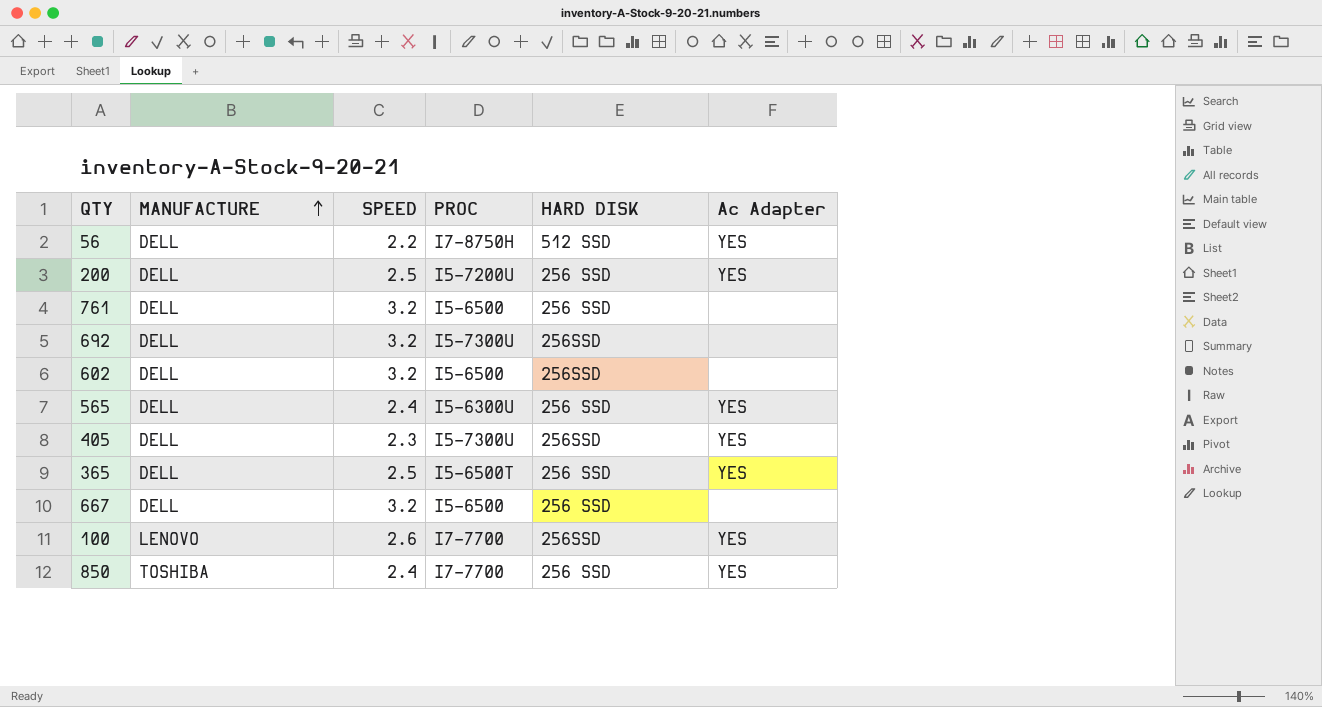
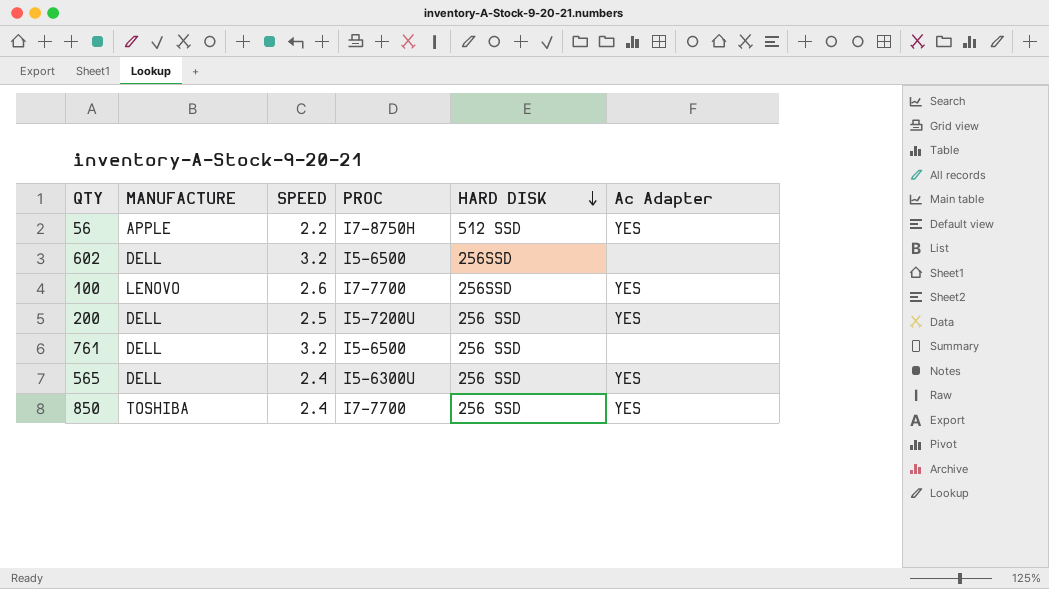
row order: MANUFACTURE ascending -> HARD DISK descending
row 692: DELL | 3.2 | I5-7300U | 256SSD | none -> none
row 405: DELL | 2.3 | I5-7300U | 256SSD | YES -> none
row 365: DELL | 2.5 | I5-6500T | 256 SSD | YES -> none
row 667: DELL | 3.2 | I5-6500 | 256 SSD | none -> none
56 | MANUFACTURE: DELL -> APPLE

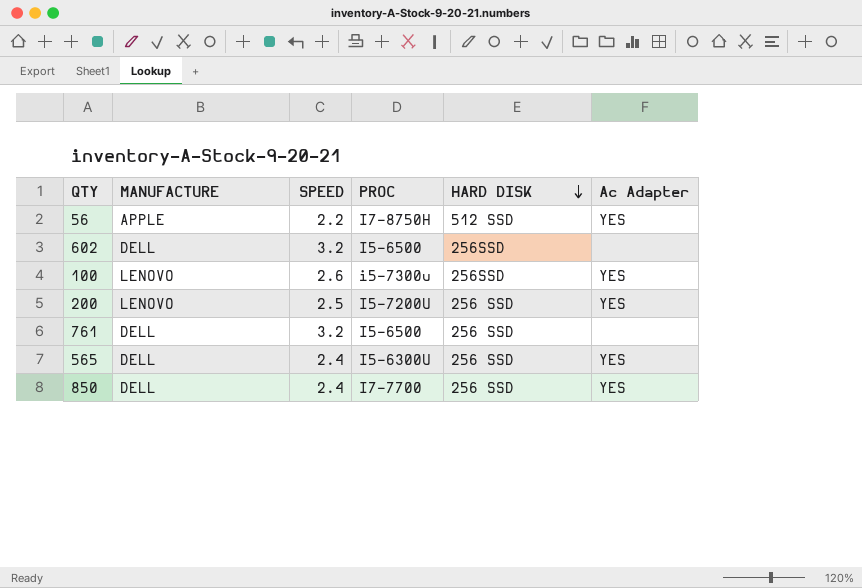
100 | PROC: I7-7700 -> i5-7300u
200 | MANUFACTURE: DELL -> LENOVO
850 | MANUFACTURE: TOSHIBA -> DELL

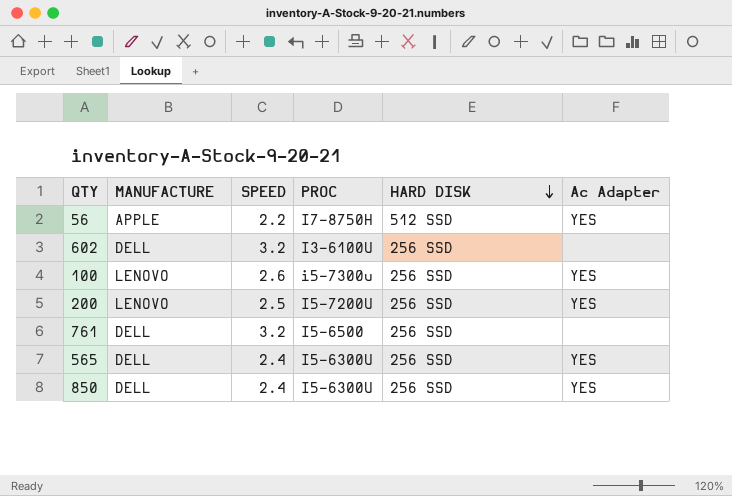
602 | PROC: I5-6500 -> I3-6100U
602 | HARD DISK: 256SSD -> 256 SSD
100 | HARD DISK: 256SSD -> 256 SSD
850 | PROC: I7-7700 -> I5-6300U

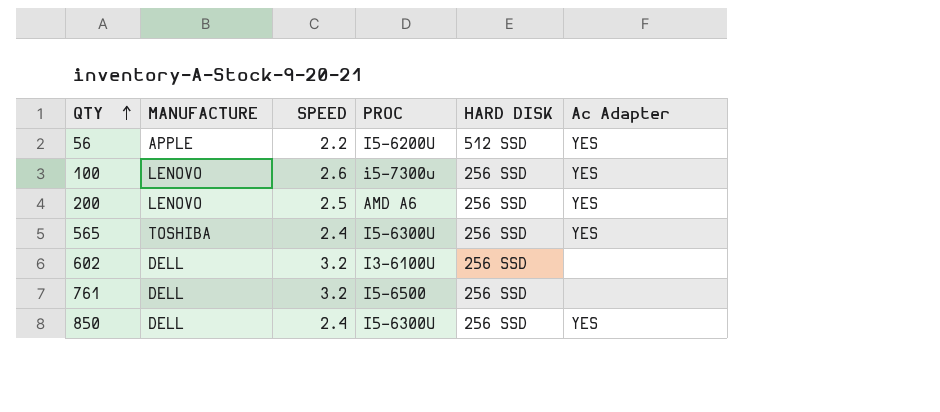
row order: HARD DISK descending -> QTY ascending
56 | PROC: I7-8750H -> I5-6200U
200 | PROC: I5-7200U -> AMD A6
565 | MANUFACTURE: DELL -> TOSHIBA

